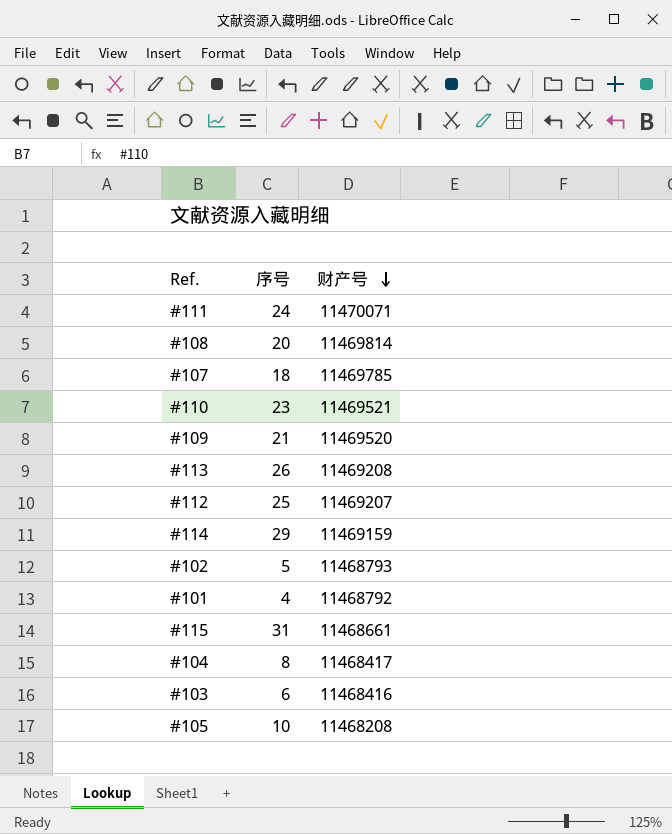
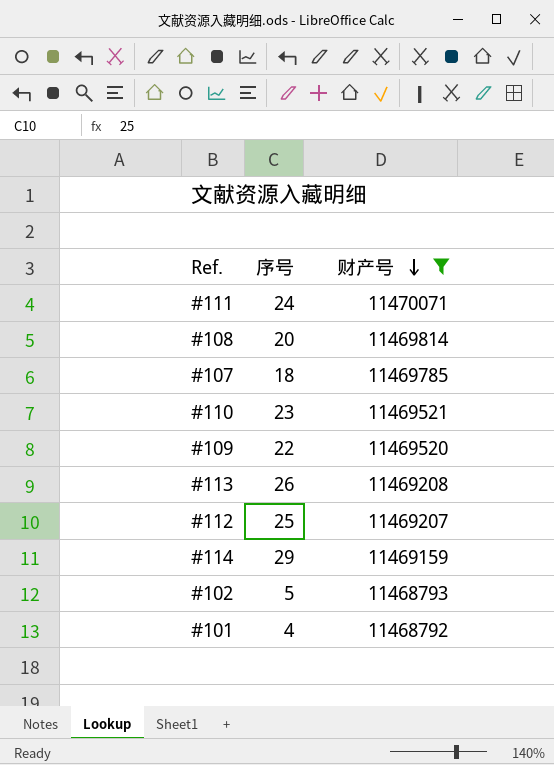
filter: none -> 财产号 >= 11468792
#109 | 序号: 21 -> 22

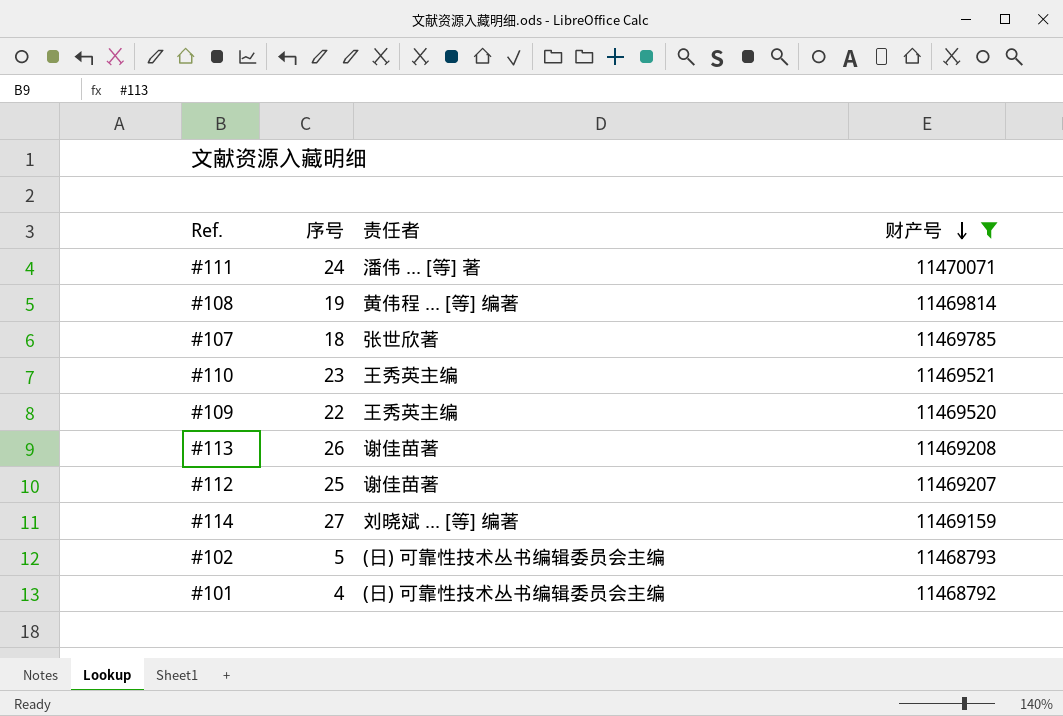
column 责任者 | position: none -> 3
#108 | 序号: 20 -> 19
#114 | 序号: 29 -> 27

